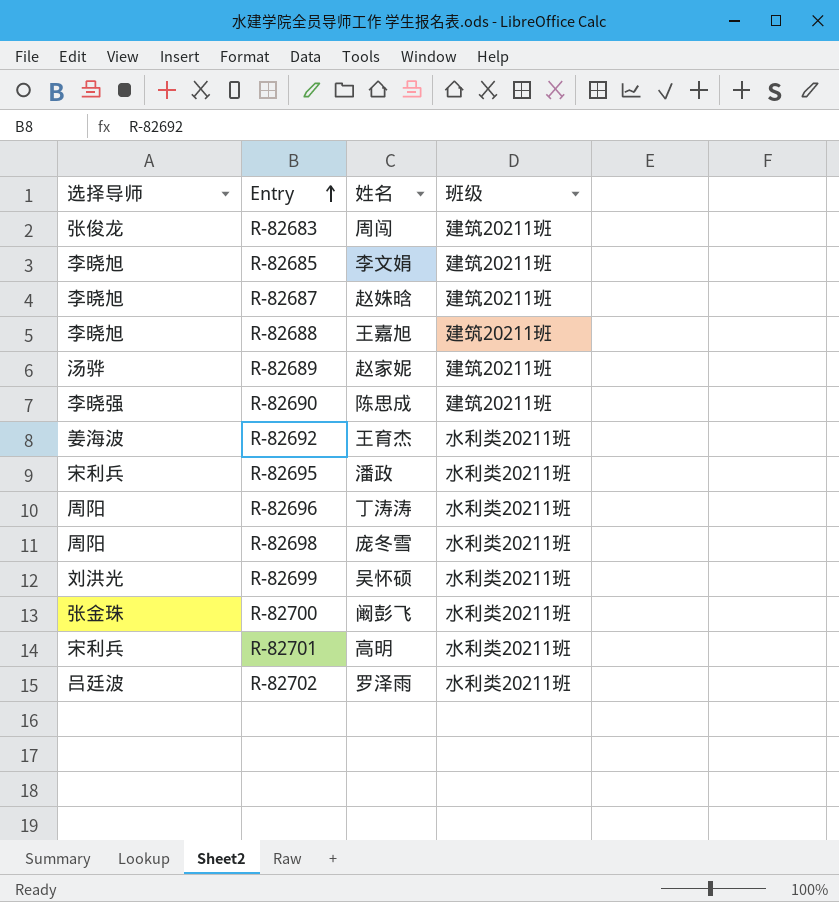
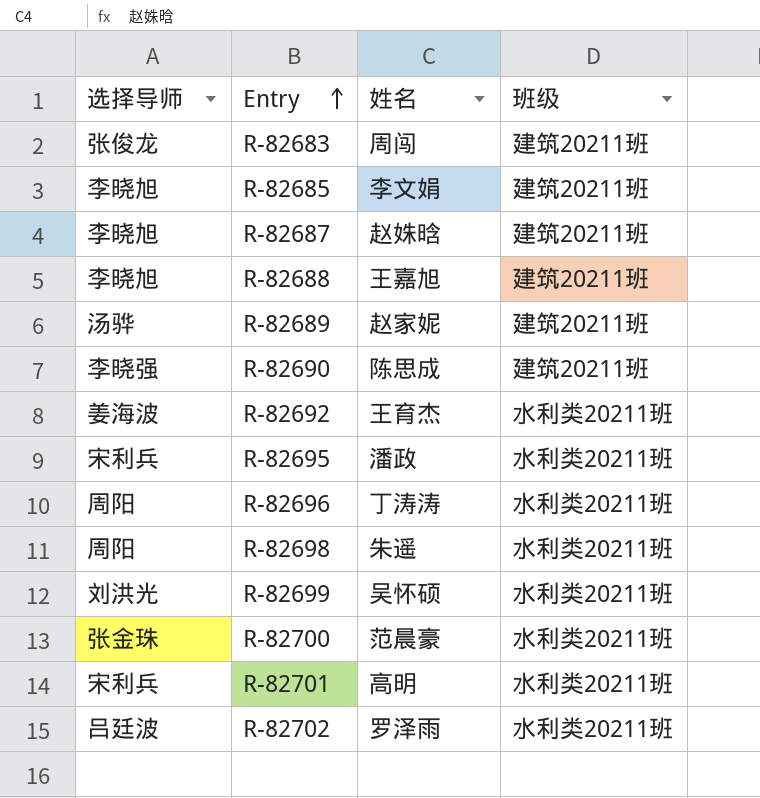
R-82698 | 姓名: 庞冬雪 -> 朱遥
R-82700 | 姓名: 阚彭飞 -> 范晨豪

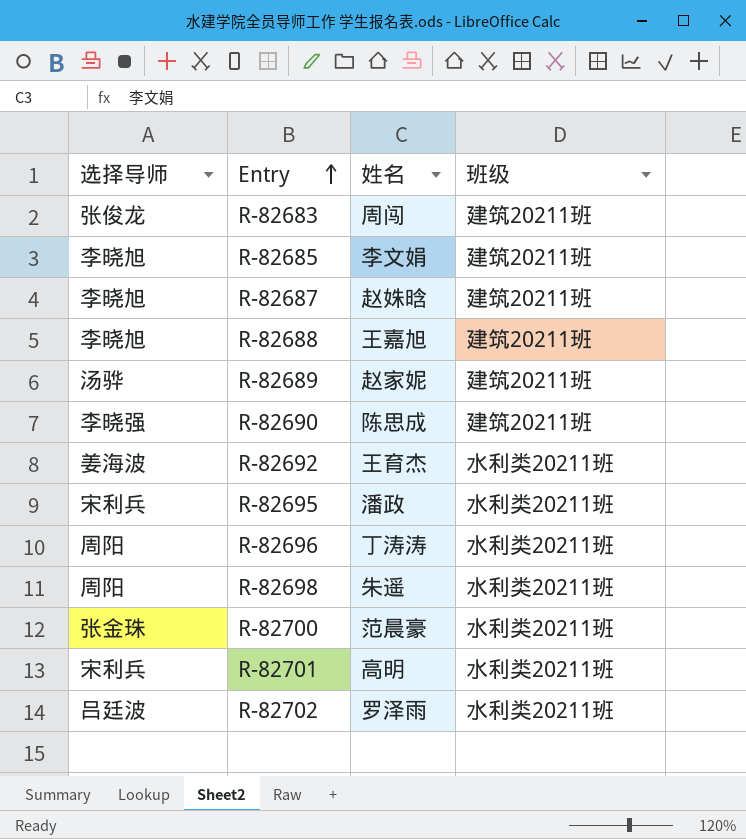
row R-82699: 刘洪光 | 吴怀硕 | 水利类20211班 -> none

